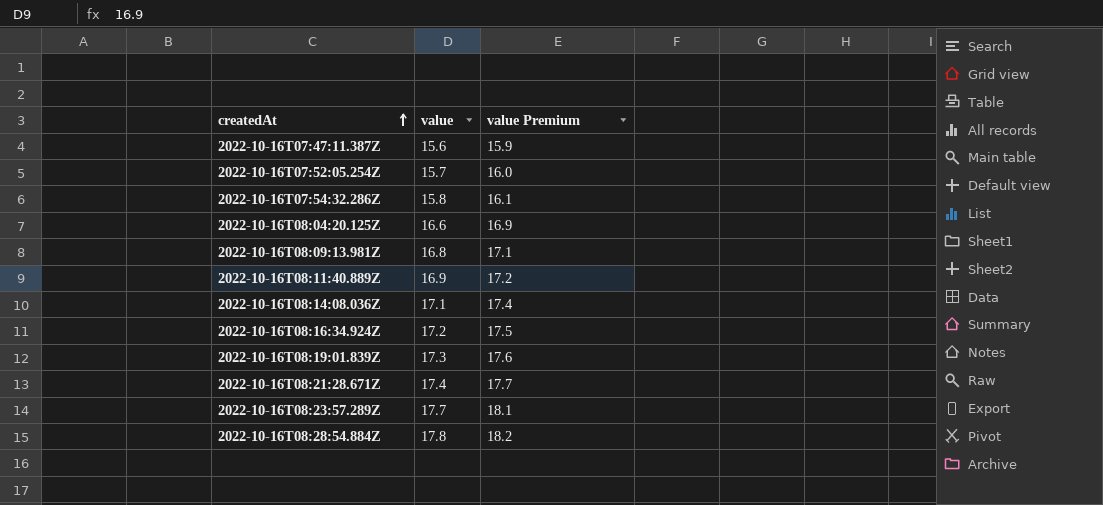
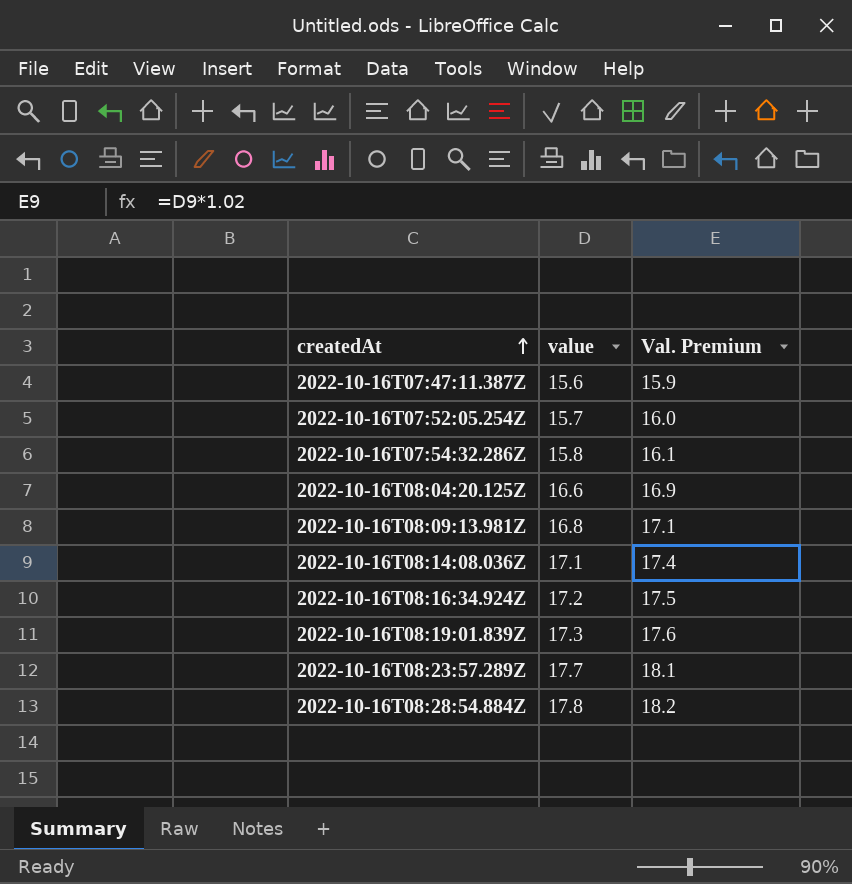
column name: value Premium -> Val. Premium
row 2022-10-16T08:11:40.889Z: 16.9 | 17.2 -> none
row 2022-10-16T08:21:28.671Z: 17.4 | 17.7 -> none

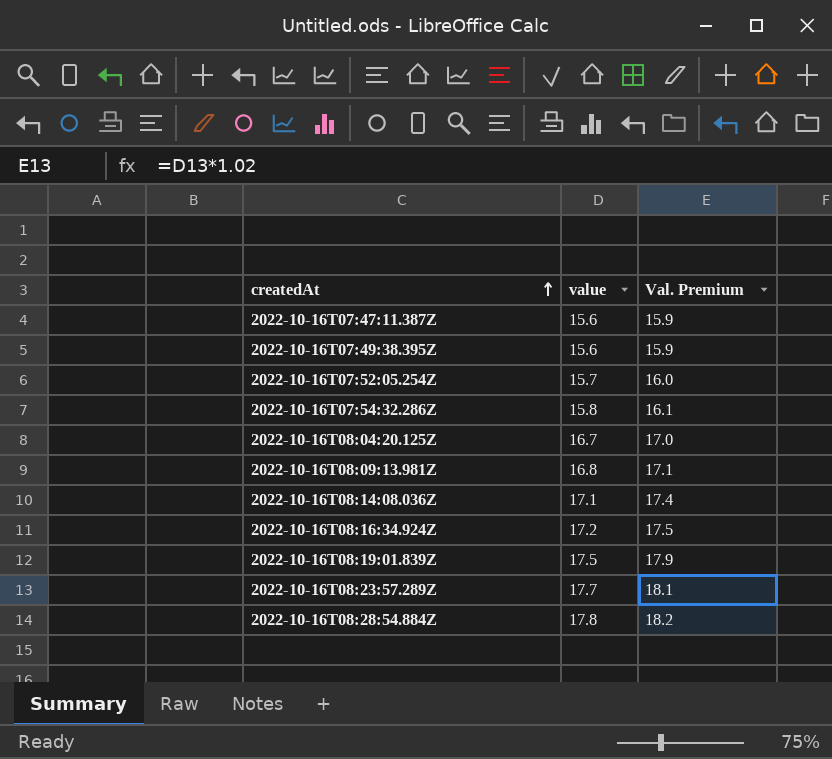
row 2022-10-16T07:49:38.395Z: none -> 15.6 | 15.9
2022-10-16T08:04:20.125Z | value: 16.6 -> 16.7
2022-10-16T08:04:20.125Z | Val. Premium: 16.9 -> 17.0
2022-10-16T08:19:01.839Z | value: 17.3 -> 17.5
2022-10-16T08:19:01.839Z | Val. Premium: 17.6 -> 17.9

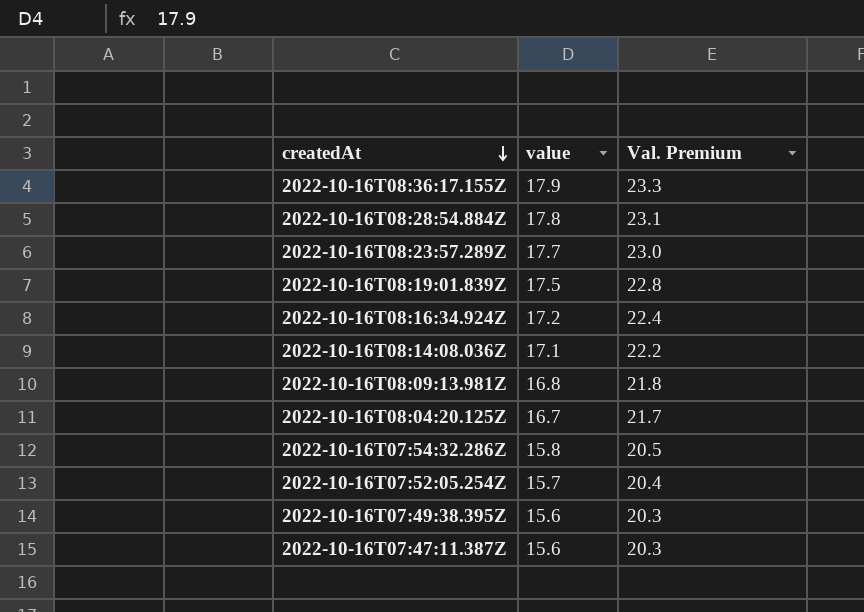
row order: createdAt ascending -> createdAt descending
column Val. Premium | formula: [value] * 1.02 -> [value] * 1.3
row 2022-10-16T08:36:17.155Z: none -> 17.9 | 23.3

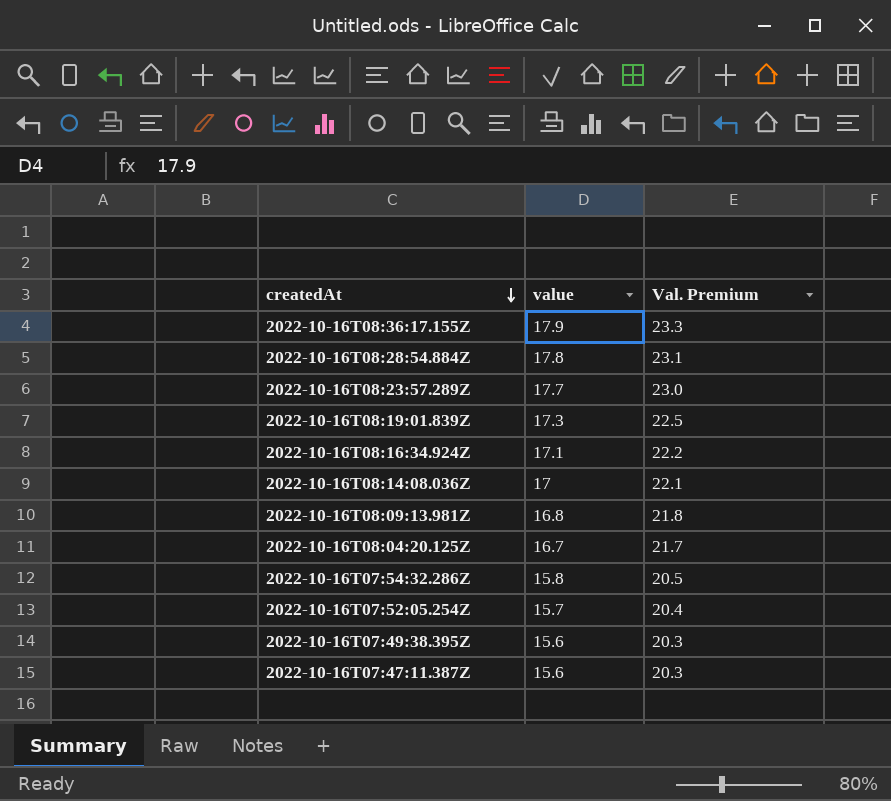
2022-10-16T08:19:01.839Z | value: 17.5 -> 17.3
2022-10-16T08:19:01.839Z | Val. Premium: 22.8 -> 22.5
2022-10-16T08:16:34.924Z | value: 17.2 -> 17.1
2022-10-16T08:16:34.924Z | Val. Premium: 22.4 -> 22.2
2022-10-16T08:14:08.036Z | value: 17.1 -> 17
2022-10-16T08:14:08.036Z | Val. Premium: 22.2 -> 22.1

